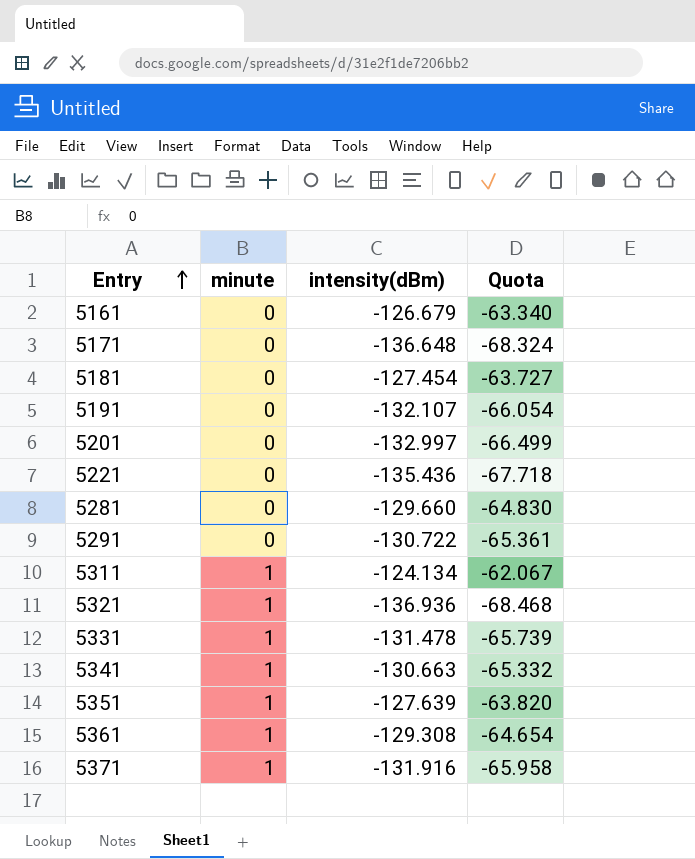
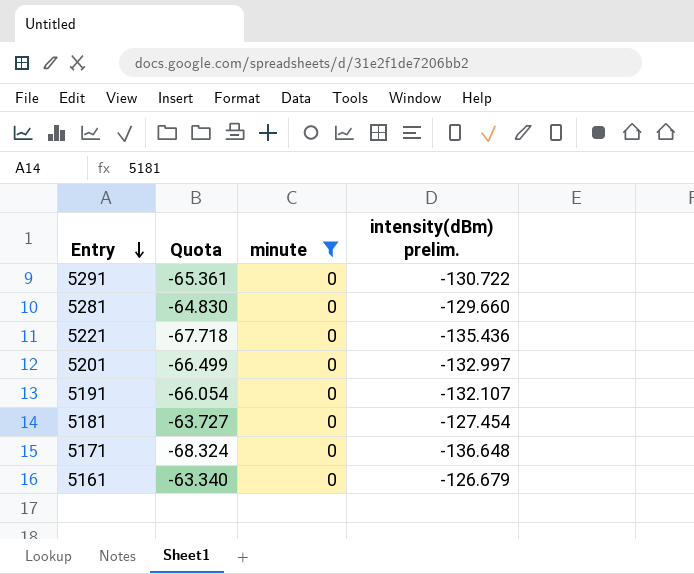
filter: none -> minute = 0
row order: Entry ascending -> Entry descending
column Quota | position: 4 -> 2
column name: intensity(dBm) -> intensity(dBm) prelim.

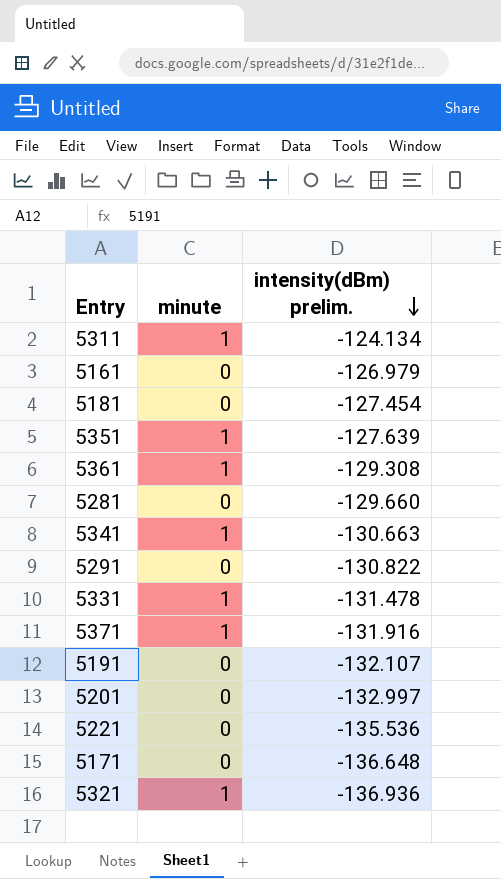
filter: minute = 0 -> none
row order: Entry descending -> intensity(dBm) prelim. descending
column Quota | formula: [intensity(dBm) prelim.] * 0.5 -> none
5161 | intensity(dBm) prelim.: -126.679 -> -126.979
5291 | intensity(dBm) prelim.: -130.722 -> -130.822
5221 | intensity(dBm) prelim.: -135.436 -> -135.536

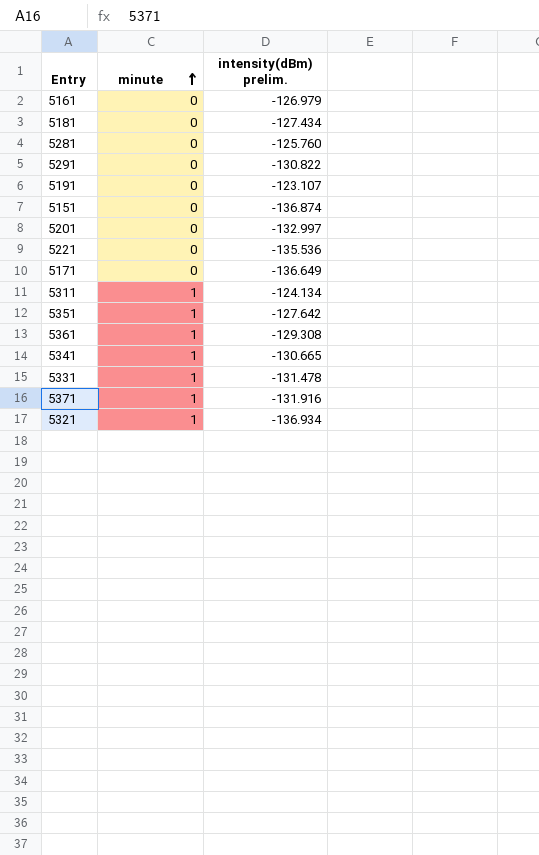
row order: intensity(dBm) prelim. descending -> minute ascending
5181 | intensity(dBm) prelim.: -127.454 -> -127.434
5281 | intensity(dBm) prelim.: -129.660 -> -125.760
5191 | intensity(dBm) prelim.: -132.107 -> -123.107
row 5151: none -> 0 | -136.874
5171 | intensity(dBm) prelim.: -136.648 -> -136.649
5351 | intensity(dBm) prelim.: -127.639 -> -127.642
5341 | intensity(dBm) prelim.: -130.663 -> -130.665
5321 | intensity(dBm) prelim.: -136.936 -> -136.934

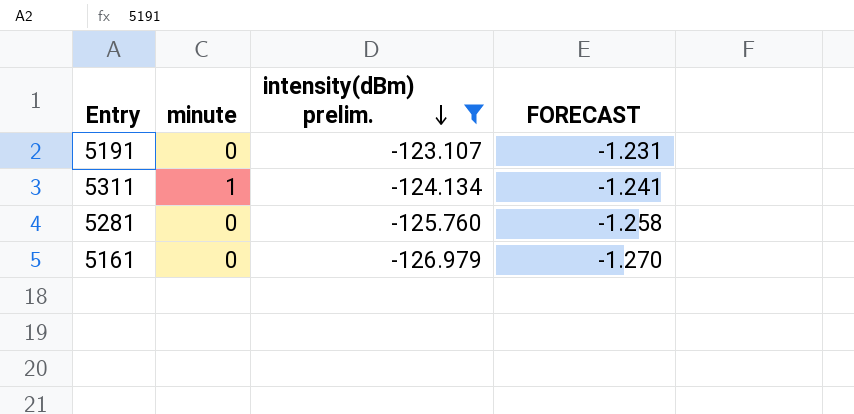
filter: none -> intensity(dBm) prelim. >= -126.979
row order: minute ascending -> intensity(dBm) prelim. descending
column FORECAST | formula: none -> [intensity(dBm) prelim.] * 0.01

